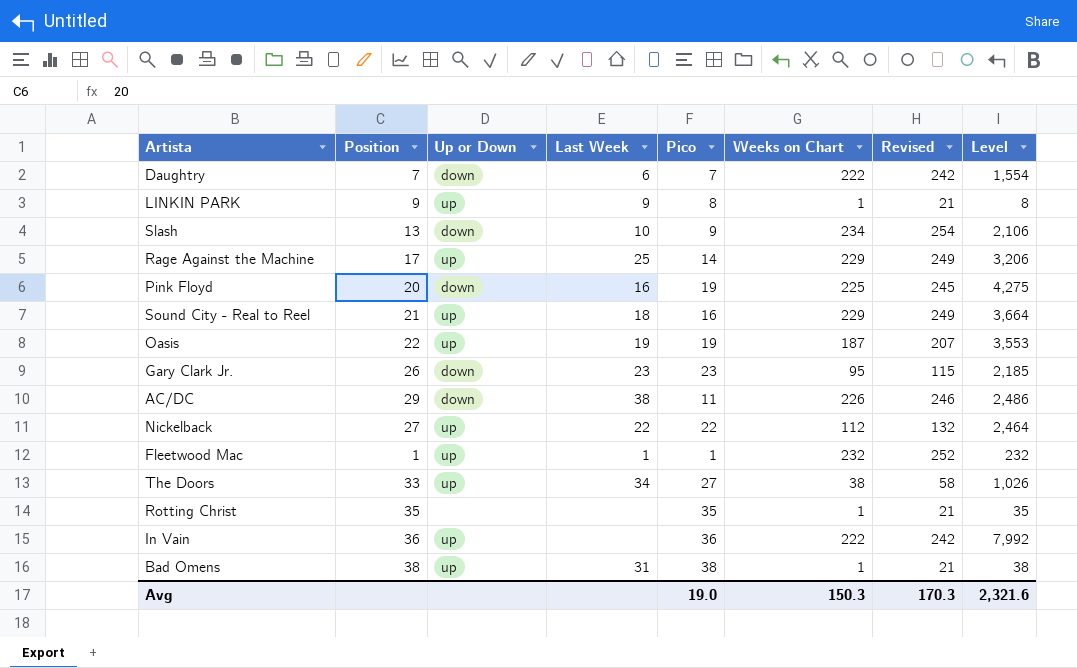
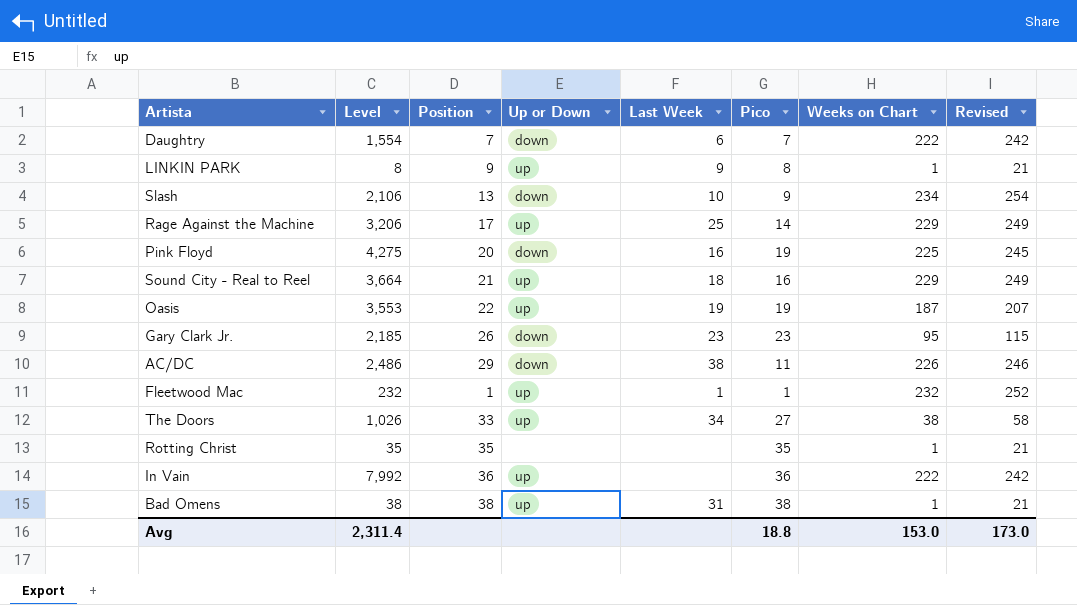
column Level | position: 8 -> 2
row Nickelback: 27 | up | 22 | 22 | 112 | 132 | 2,464 -> none
Avg | Level: 2,321.6 -> 2,311.4
Avg | Pico: 19.0 -> 18.8
Avg | Weeks on Chart: 150.3 -> 153.0
Avg | Revised: 170.3 -> 173.0

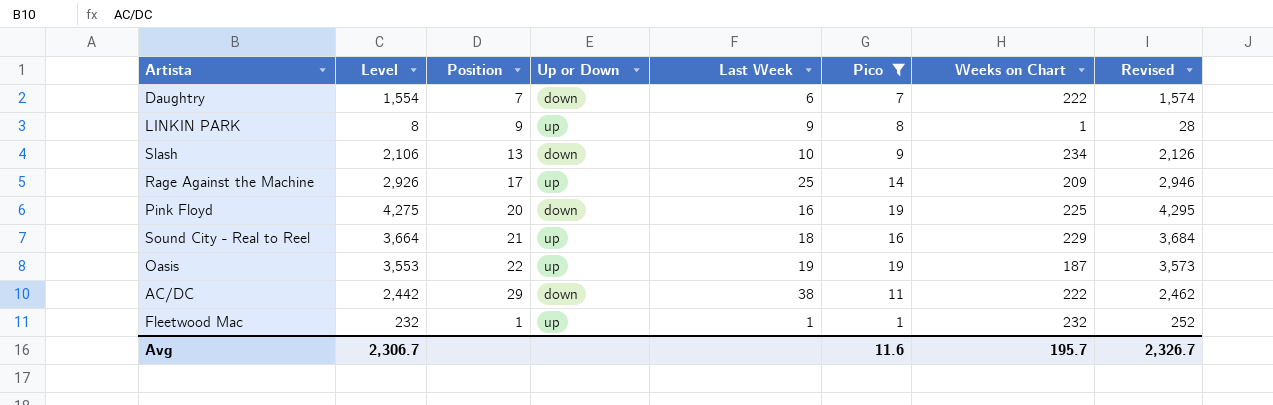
filter: none -> Pico <= 19
column Revised | formula: [Weeks on Chart] + 20 -> [Level] + 20
Rage Against the Machine | Level: 3,206 -> 2,926
Rage Against the Machine | Weeks on Chart: 229 -> 209
AC/DC | Level: 2,486 -> 2,442
AC/DC | Weeks on Chart: 226 -> 222
Avg | Level: 2,311.4 -> 2,306.7
Avg | Pico: 18.8 -> 11.6
Avg | Weeks on Chart: 153.0 -> 195.7
Avg | Revised: 173.0 -> 2,326.7

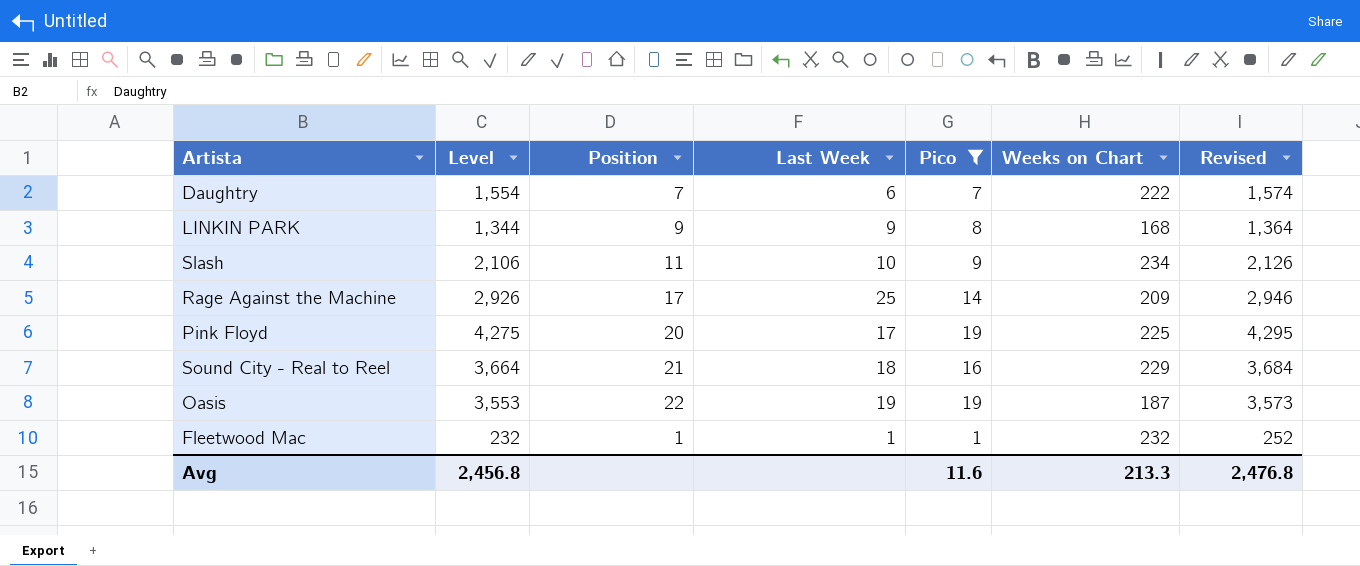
column Up or Down | position: 4 -> none
row AC/DC: 2,442 | 29 | down | 38 | 11 | 222 | 2,462 -> none
LINKIN PARK | Level: 8 -> 1,344
LINKIN PARK | Weeks on Chart: 1 -> 168
LINKIN PARK | Revised: 28 -> 1,364
Slash | Position: 13 -> 11
Pink Floyd | Last Week: 16 -> 17
Avg | Level: 2,306.7 -> 2,456.8
Avg | Weeks on Chart: 195.7 -> 213.3
Avg | Revised: 2,326.7 -> 2,476.8

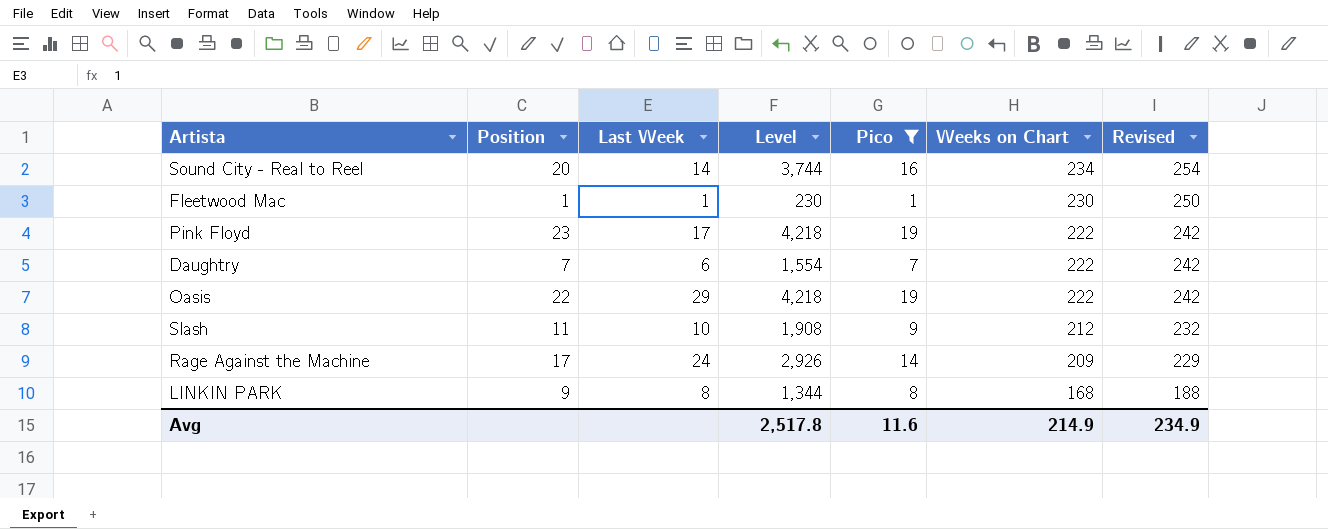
row order: none -> Weeks on Chart descending
column Level | position: 2 -> 4
column Revised | formula: [Level] + 20 -> [Weeks on Chart] + 20
Sound City - Real to Reel | Position: 21 -> 20
Sound City - Real to Reel | Last Week: 18 -> 14
Sound City - Real to Reel | Level: 3,664 -> 3,744
Sound City - Real to Reel | Weeks on Chart: 229 -> 234
Fleetwood Mac | Level: 232 -> 230
Fleetwood Mac | Weeks on Chart: 232 -> 230
Pink Floyd | Position: 20 -> 23
Pink Floyd | Level: 4,275 -> 4,218
Pink Floyd | Weeks on Chart: 225 -> 222
Oasis | Last Week: 19 -> 29
Oasis | Level: 3,553 -> 4,218
Oasis | Weeks on Chart: 187 -> 222
Slash | Level: 2,106 -> 1,908
Slash | Weeks on Chart: 234 -> 212
Rage Against the Machine | Last Week: 25 -> 24
LINKIN PARK | Last Week: 9 -> 8
Avg | Level: 2,456.8 -> 2,517.8
Avg | Weeks on Chart: 213.3 -> 214.9
Avg | Revised: 2,476.8 -> 234.9

